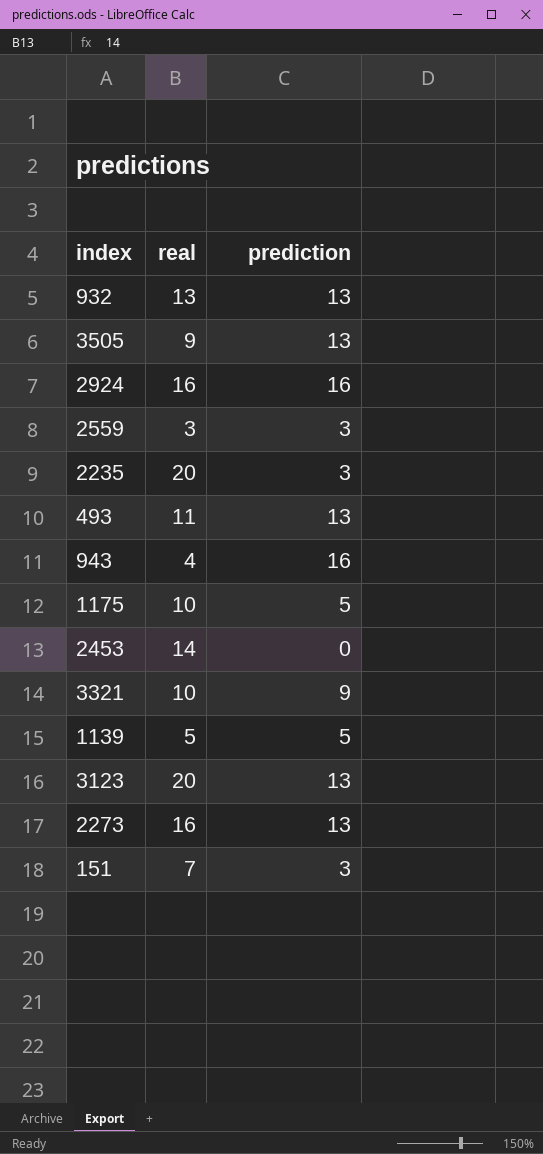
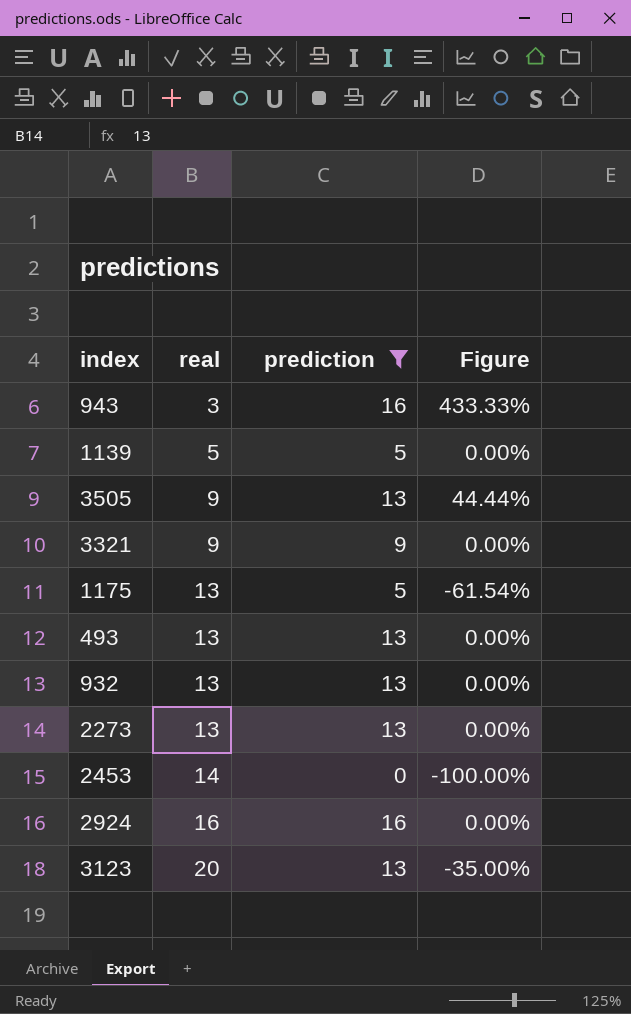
filter: none -> prediction != 3
row order: none -> real ascending
column Figure | formula: none -> ([prediction] - [real]) / [real]
943 | real: 4 -> 3
3321 | real: 10 -> 9
1175 | real: 10 -> 13
493 | real: 11 -> 13
2273 | real: 16 -> 13

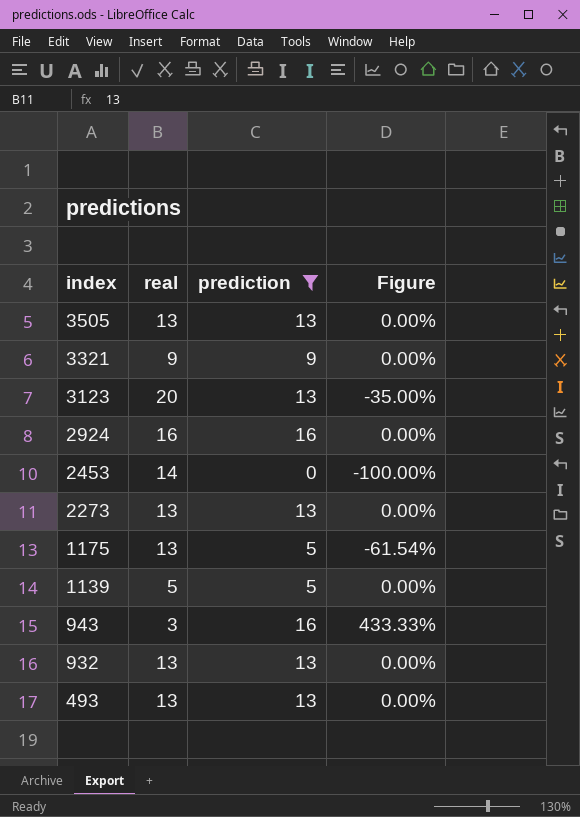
row order: real ascending -> index descending
3505 | real: 9 -> 13
3505 | Figure: 44.44% -> 0.00%

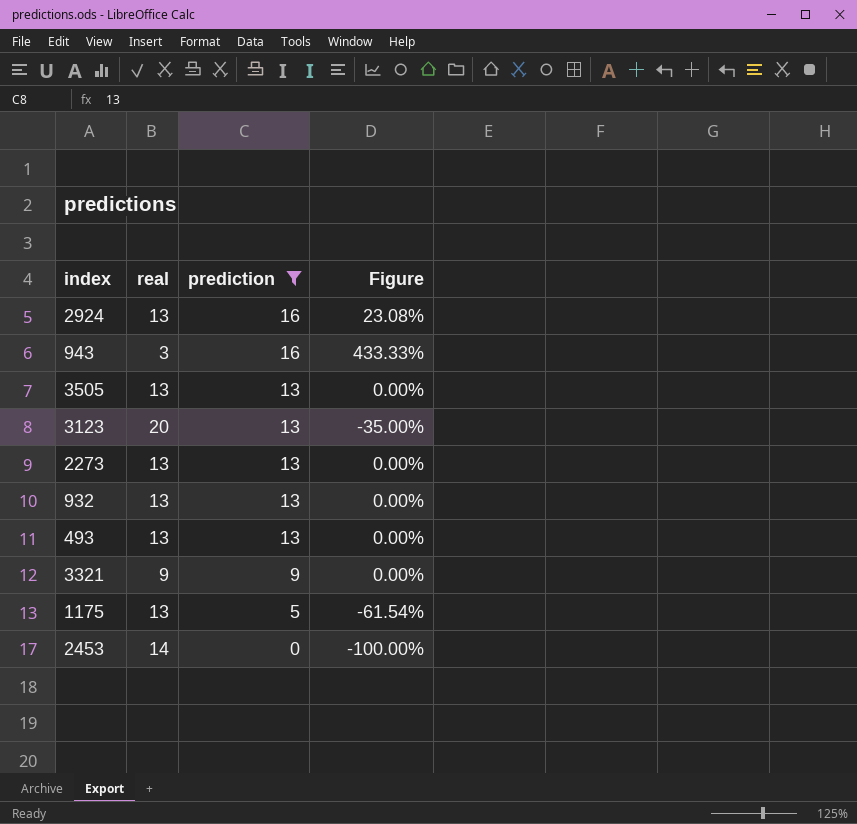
row order: index descending -> prediction descending
row 1139: 5 | 5 | 0.00% -> none
2924 | real: 16 -> 13
2924 | Figure: 0.00% -> 23.08%

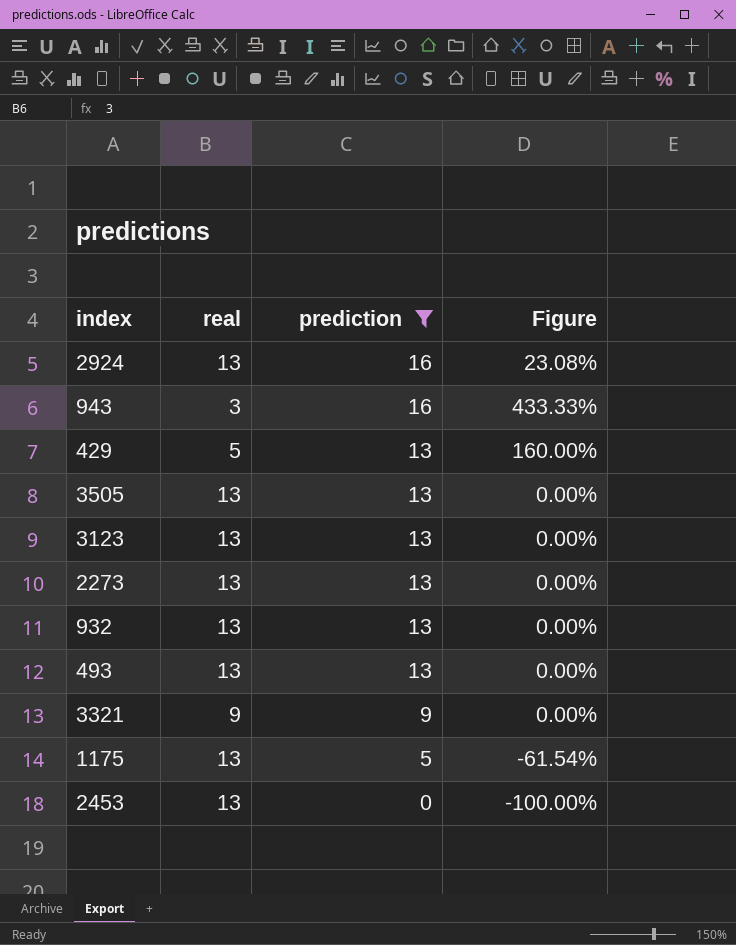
row 429: none -> 5 | 13 | 160.00%
3123 | real: 20 -> 13
3123 | Figure: -35.00% -> 0.00%
2453 | real: 14 -> 13

